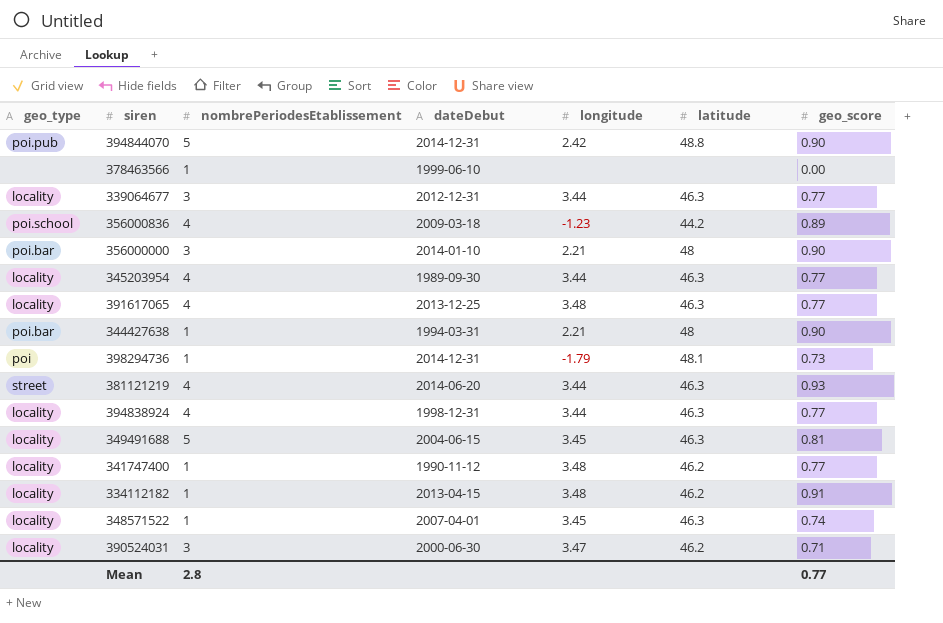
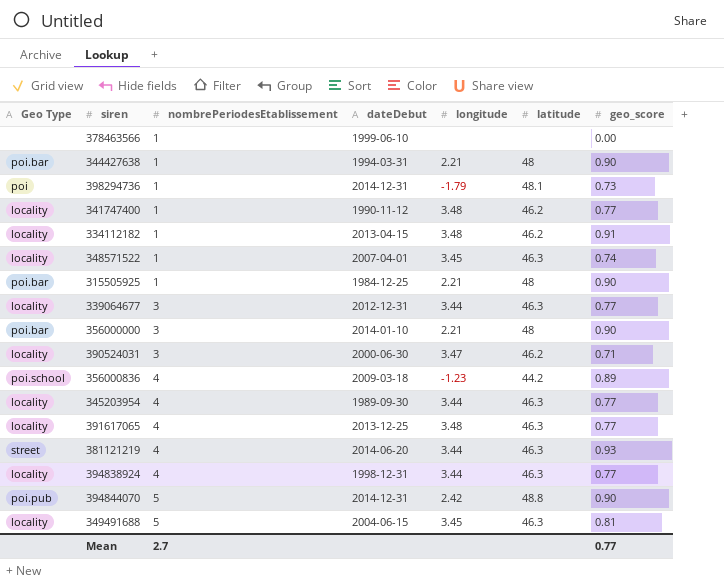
row order: none -> nombrePeriodesEtablissement ascending
column name: geo_type -> Geo Type
row 315505925: none -> poi.bar | 1 | 1984-12-25 | 2.21 | 48 | 0.90
Mean | nombrePeriodesEtablissement: 2.8 -> 2.7

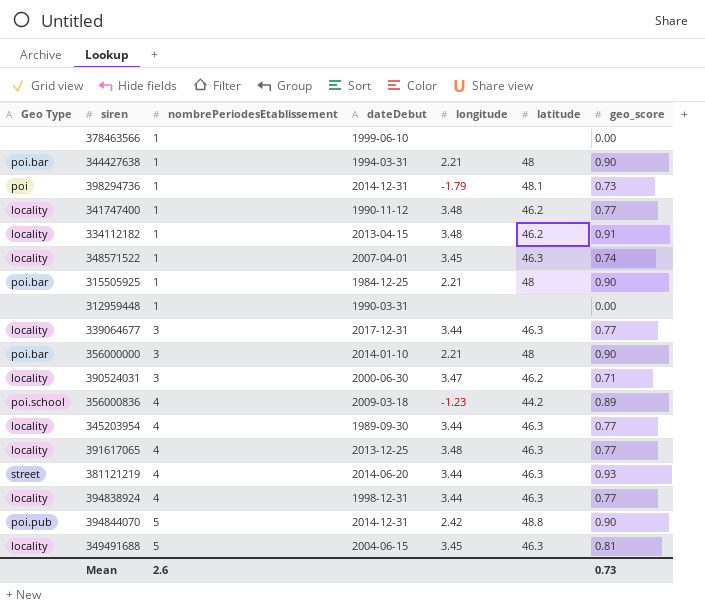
row 312959448: none -> none | 1 | 1990-03-31 | none | none | 0.00
339064677 | dateDebut: 2012-12-31 -> 2017-12-31
Mean | nombrePeriodesEtablissement: 2.7 -> 2.6
Mean | geo_score: 0.77 -> 0.73

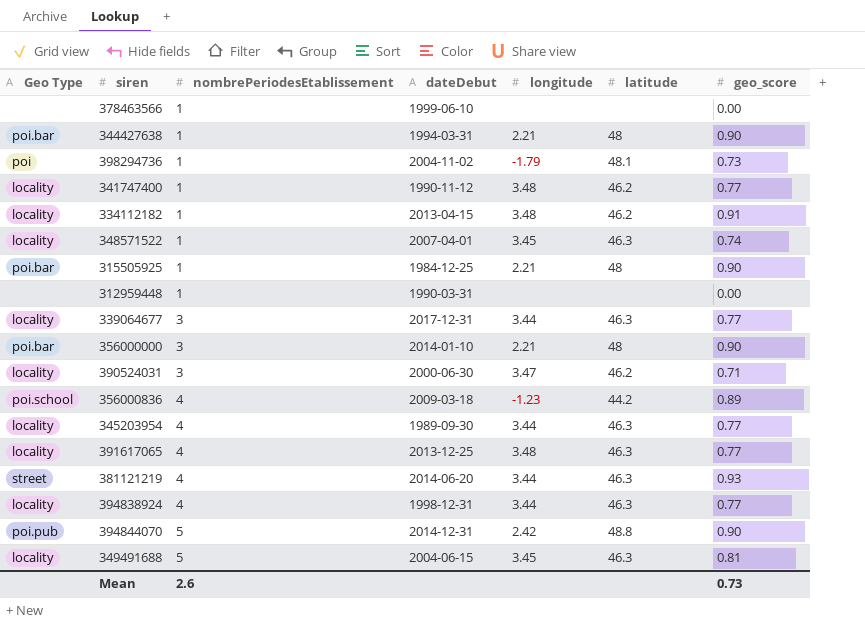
398294736 | dateDebut: 2014-12-31 -> 2004-11-02

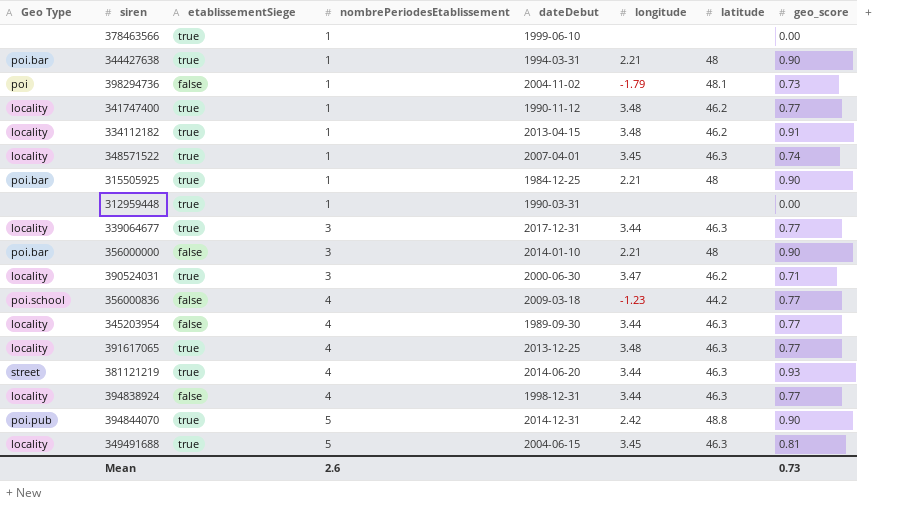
column etablissementSiege | position: none -> 3
356000836 | geo_score: 0.89 -> 0.77

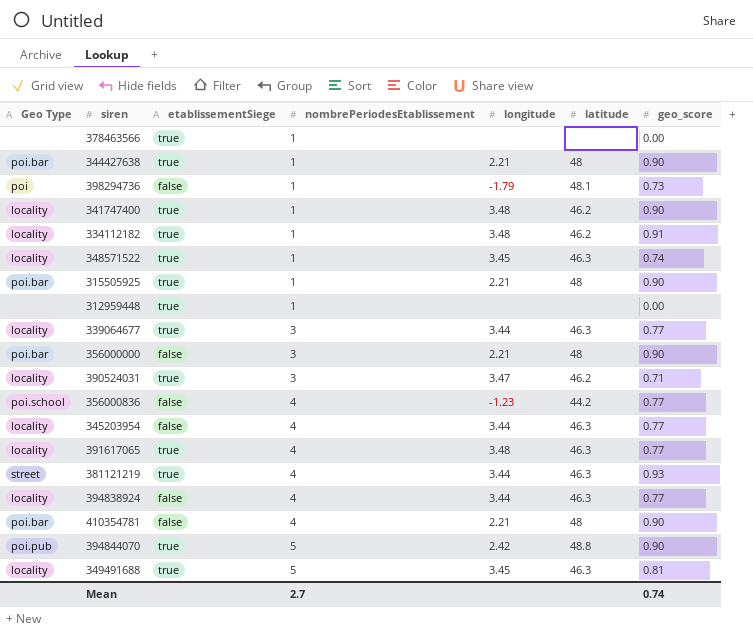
column dateDebut | position: 5 -> none
341747400 | geo_score: 0.77 -> 0.90
row 410354781: none -> poi.bar | false | 4 | 2.21 | 48 | 0.90
Mean | nombrePeriodesEtablissement: 2.6 -> 2.7
Mean | geo_score: 0.73 -> 0.74

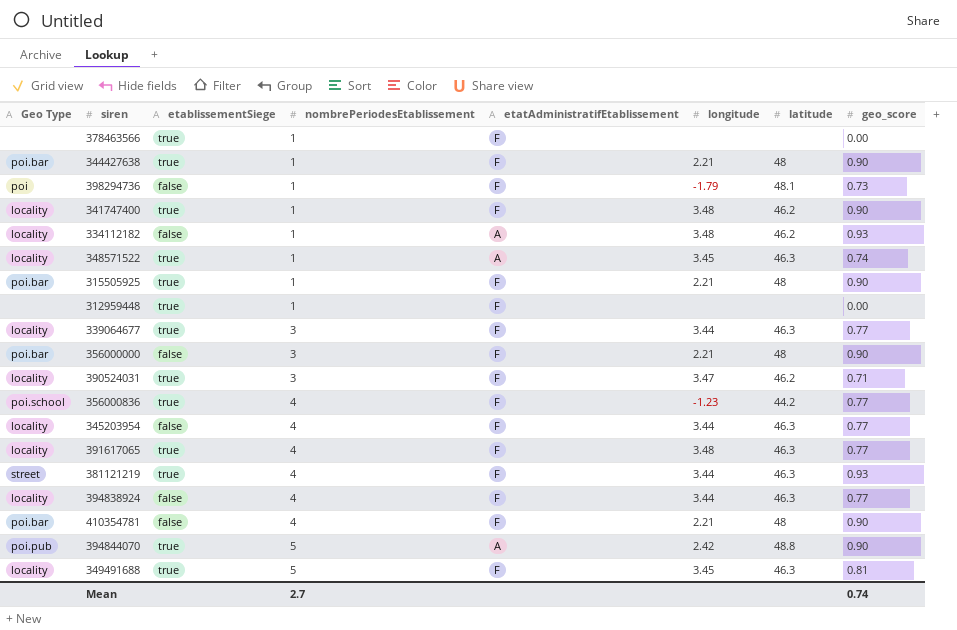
column etatAdministratifEtablissement | position: none -> 5
334112182 | etablissementSiege: true -> false
334112182 | geo_score: 0.91 -> 0.93
356000836 | etablissementSiege: false -> true

